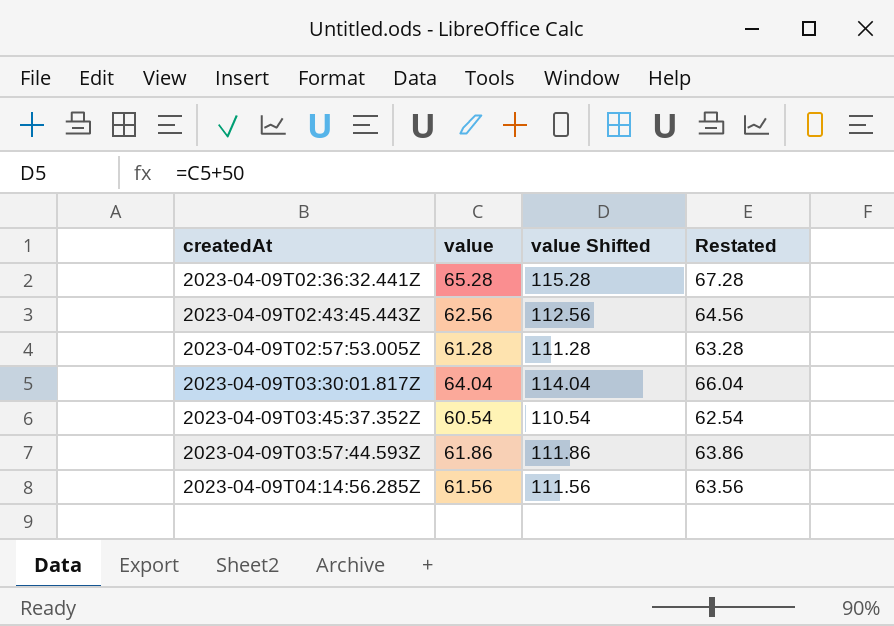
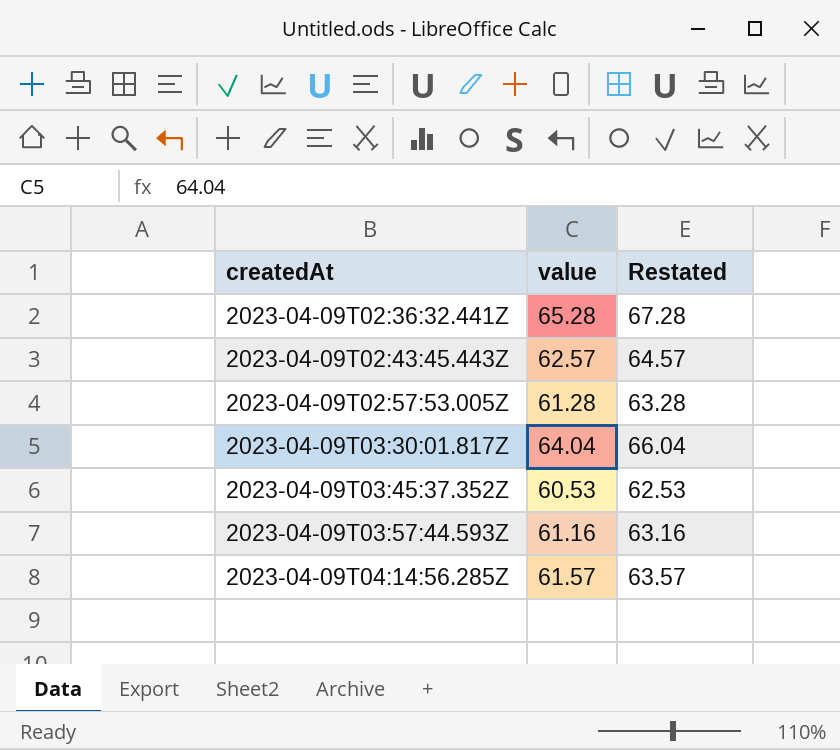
column value Shifted | formula: [value] + 50 -> none
2023-04-09T02:43:45.443Z | value: 62.56 -> 62.57
2023-04-09T02:43:45.443Z | Restated: 64.56 -> 64.57
2023-04-09T03:45:37.352Z | value: 60.54 -> 60.53
2023-04-09T03:45:37.352Z | Restated: 62.54 -> 62.53
2023-04-09T03:57:44.593Z | value: 61.86 -> 61.16
2023-04-09T03:57:44.593Z | Restated: 63.86 -> 63.16
2023-04-09T04:14:56.285Z | value: 61.56 -> 61.57
2023-04-09T04:14:56.285Z | Restated: 63.56 -> 63.57

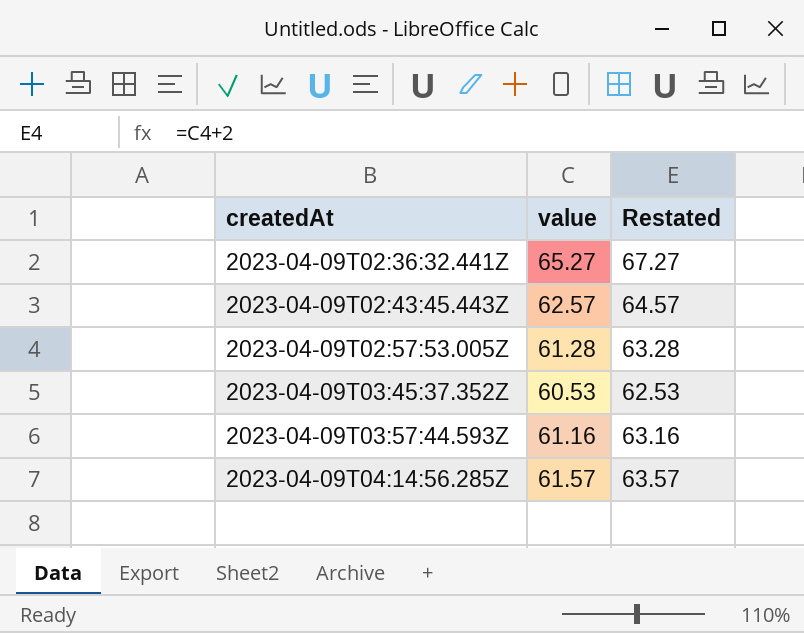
row 2023-04-09T03:30:01.817Z: 64.04 | 66.04 -> none
2023-04-09T02:36:32.441Z | value: 65.28 -> 65.27
2023-04-09T02:36:32.441Z | Restated: 67.28 -> 67.27

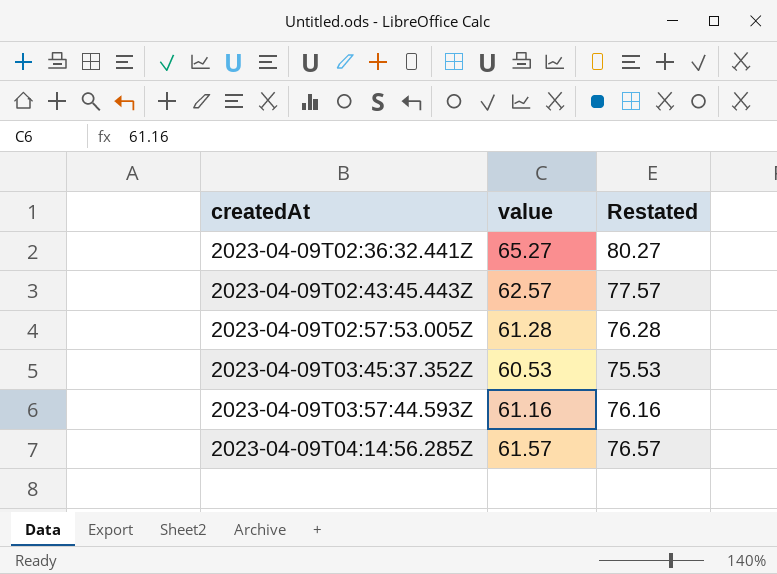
column Restated | formula: [value] + 2 -> [value] + 15

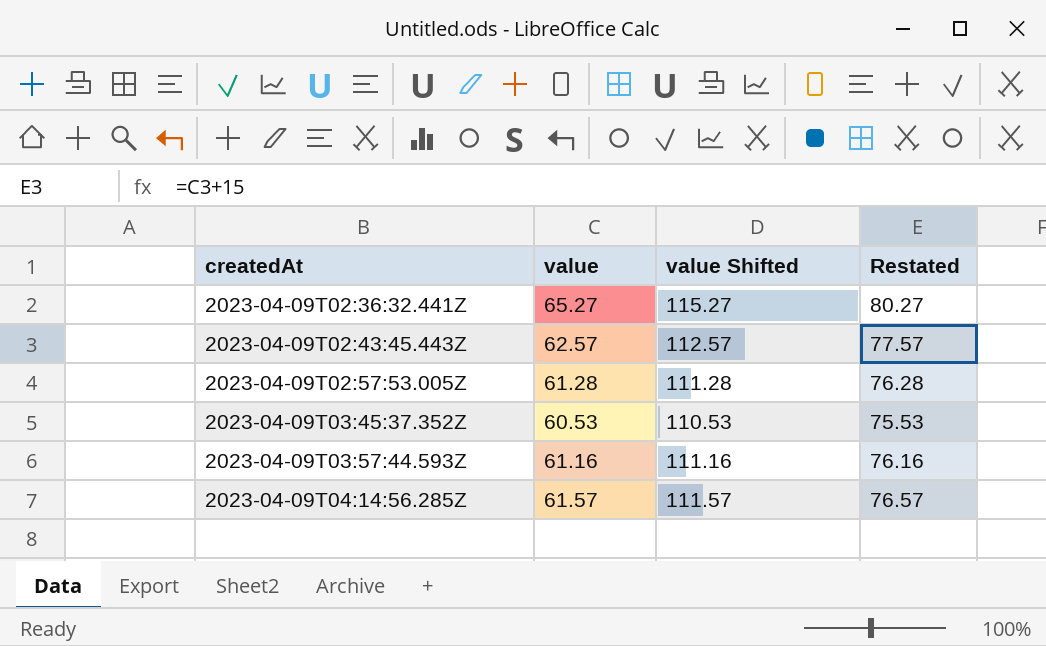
column value Shifted | formula: none -> [value] + 50

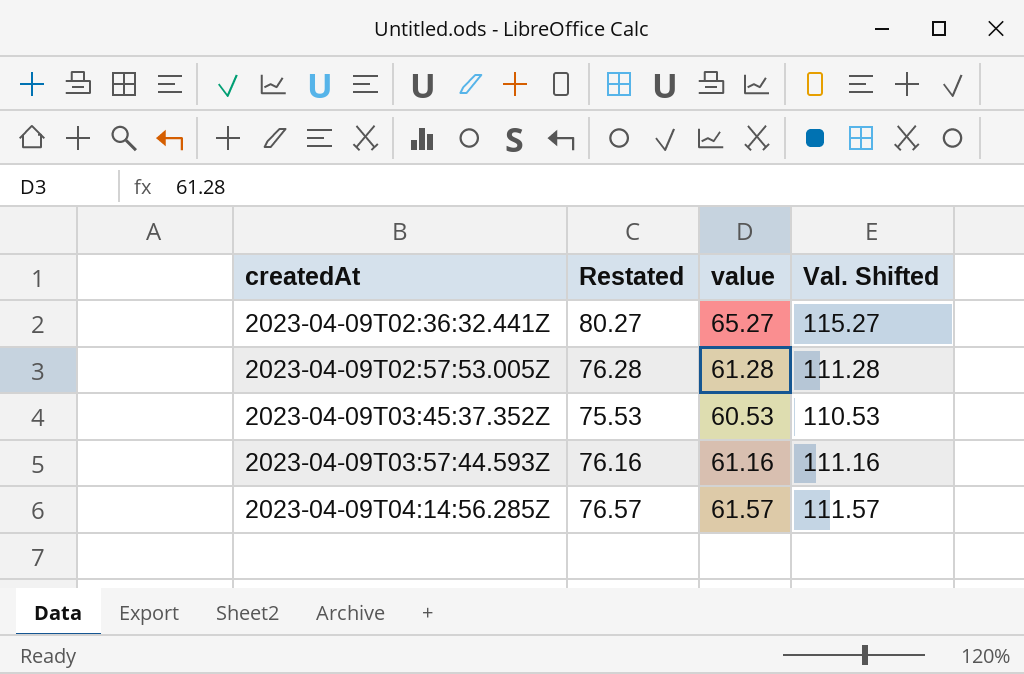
column Restated | position: 4 -> 2
column name: value Shifted -> Val. Shifted
row 2023-04-09T02:43:45.443Z: 62.57 | 112.57 | 77.57 -> none

